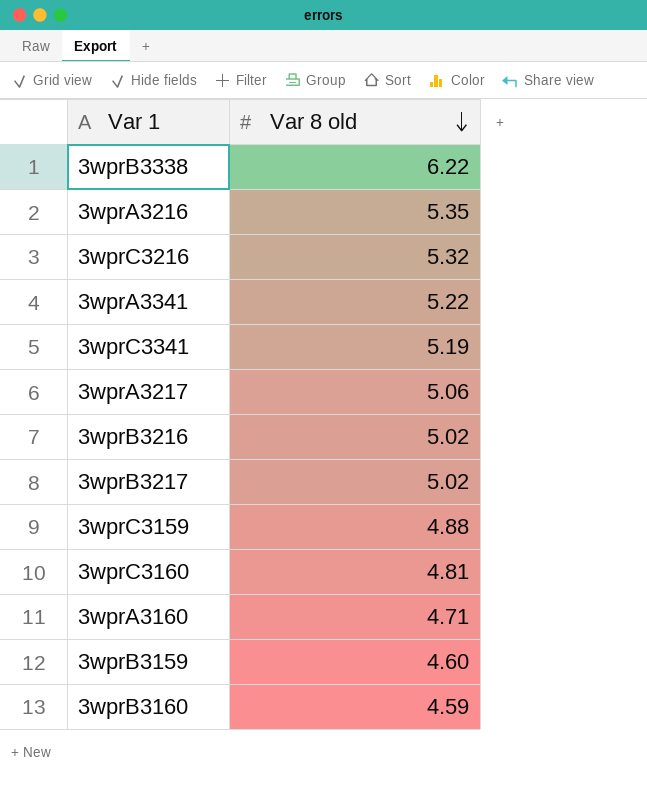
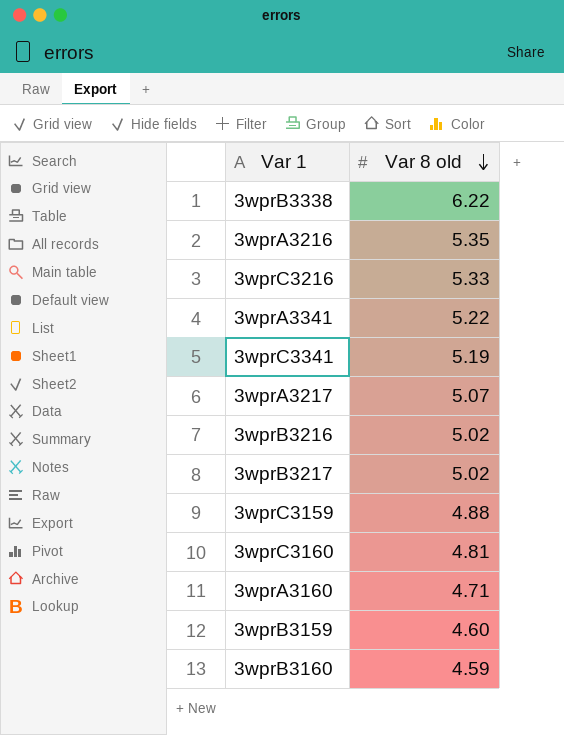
3wprC3216 | Var 8 old: 5.32 -> 5.33
3wprA3217 | Var 8 old: 5.06 -> 5.07

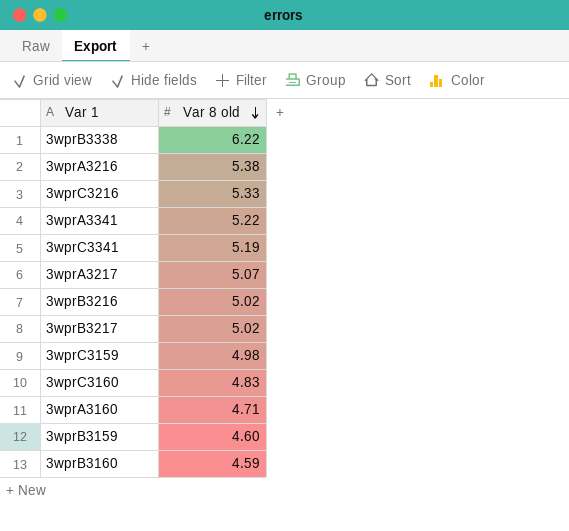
3wprA3216 | Var 8 old: 5.35 -> 5.38
3wprC3159 | Var 8 old: 4.88 -> 4.98
3wprC3160 | Var 8 old: 4.81 -> 4.83

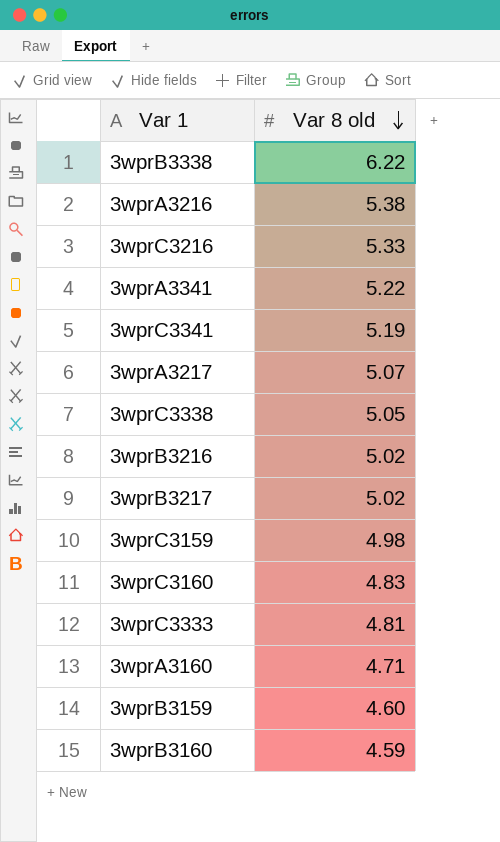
row 3wprC3338: none -> 5.05
row 3wprC3333: none -> 4.81

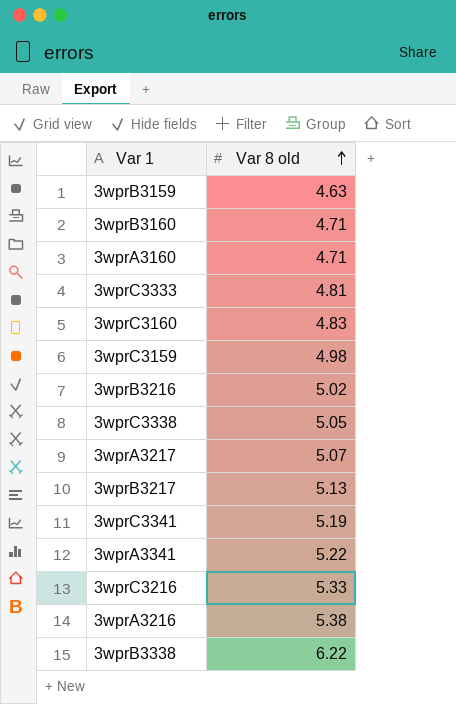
row order: Var 8 old descending -> Var 8 old ascending
3wprB3159 | Var 8 old: 4.60 -> 4.63
3wprB3160 | Var 8 old: 4.59 -> 4.71
3wprB3217 | Var 8 old: 5.02 -> 5.13

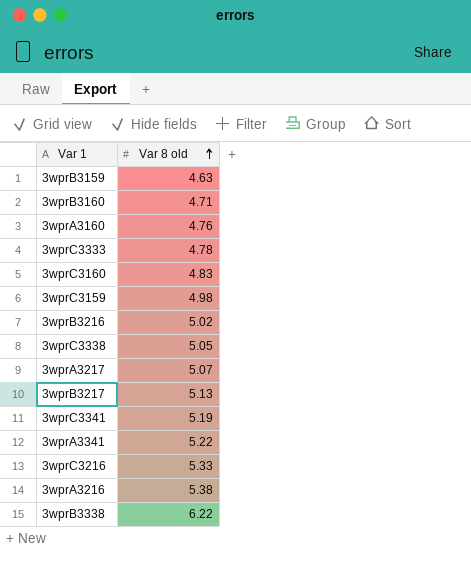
3wprA3160 | Var 8 old: 4.71 -> 4.76
3wprC3333 | Var 8 old: 4.81 -> 4.78

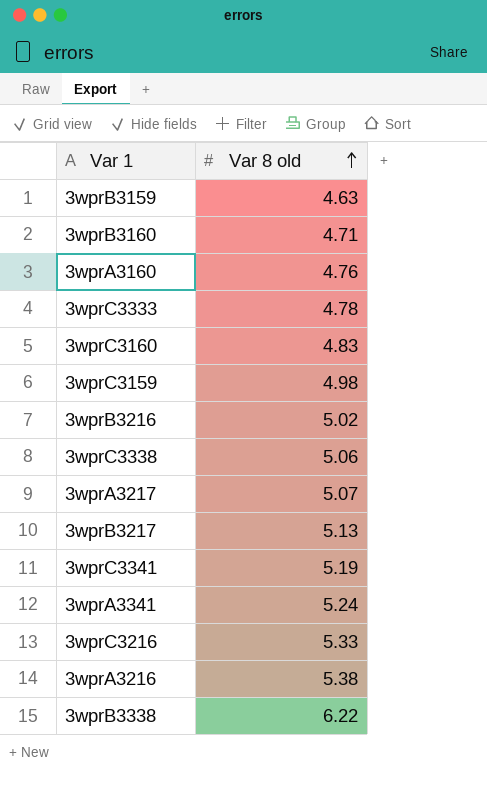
3wprC3338 | Var 8 old: 5.05 -> 5.06
3wprA3341 | Var 8 old: 5.22 -> 5.24

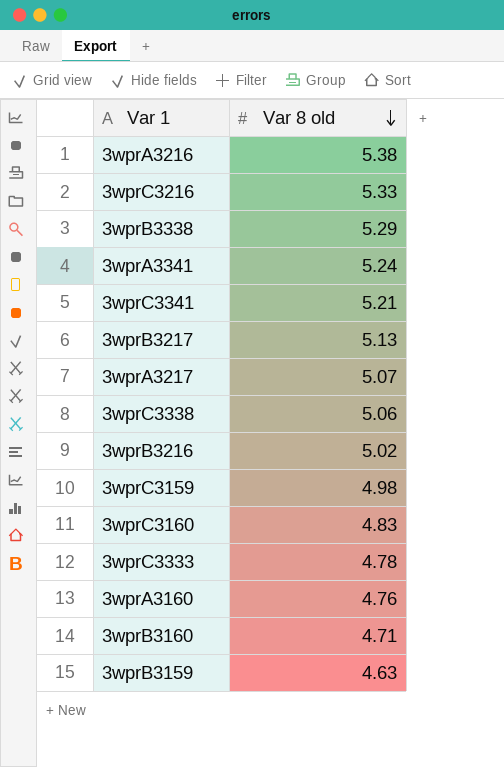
row order: Var 8 old ascending -> Var 8 old descending
3wprB3338 | Var 8 old: 6.22 -> 5.29
3wprC3341 | Var 8 old: 5.19 -> 5.21

